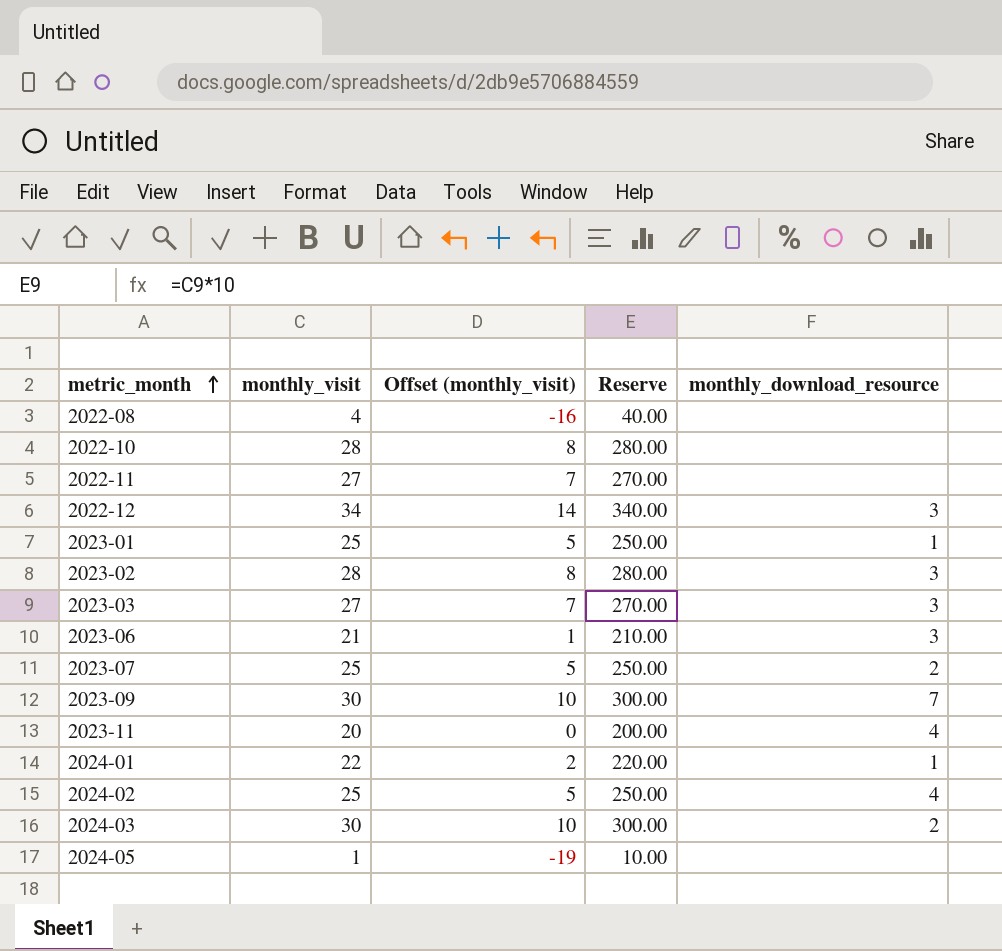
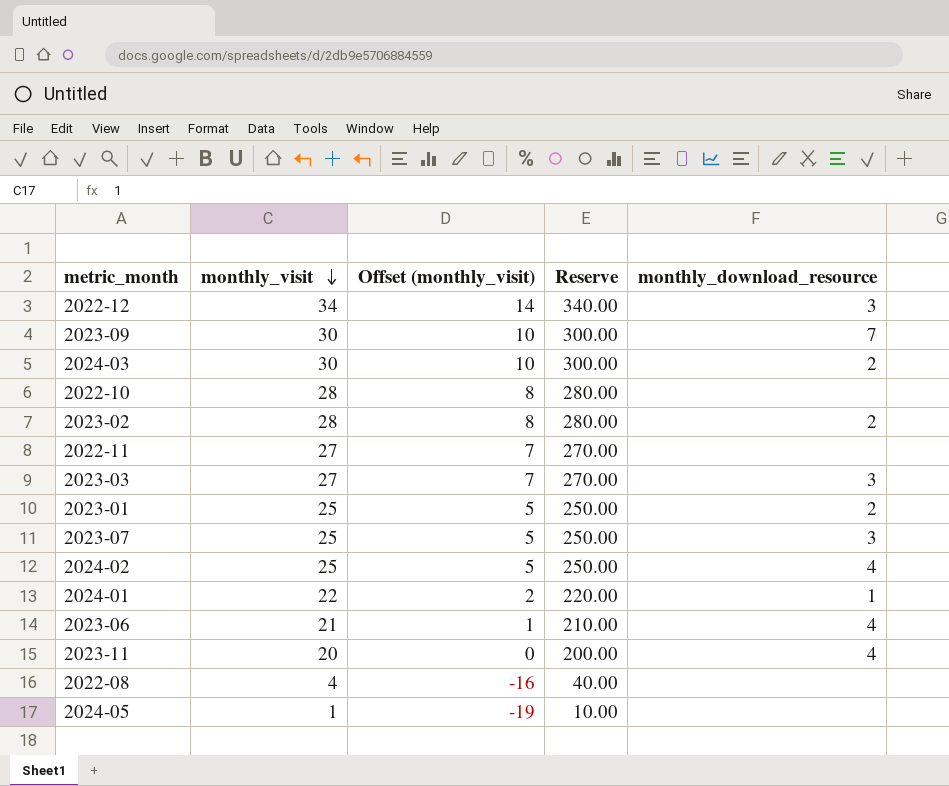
row order: metric_month ascending -> monthly_visit descending
2023-02 | monthly_download_resource: 3 -> 2
2023-01 | monthly_download_resource: 1 -> 2
2023-07 | monthly_download_resource: 2 -> 3
2023-06 | monthly_download_resource: 3 -> 4

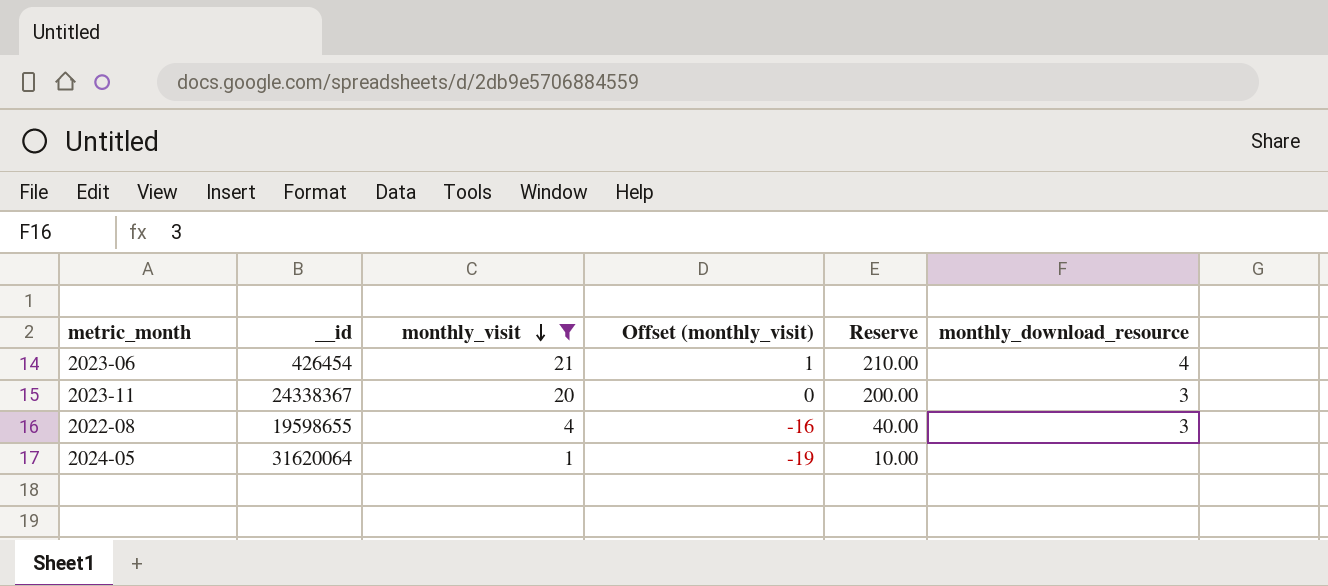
filter: none -> monthly_visit <= 21
column __id | position: none -> 2
2023-11 | monthly_download_resource: 4 -> 3
2022-08 | monthly_download_resource: none -> 3

